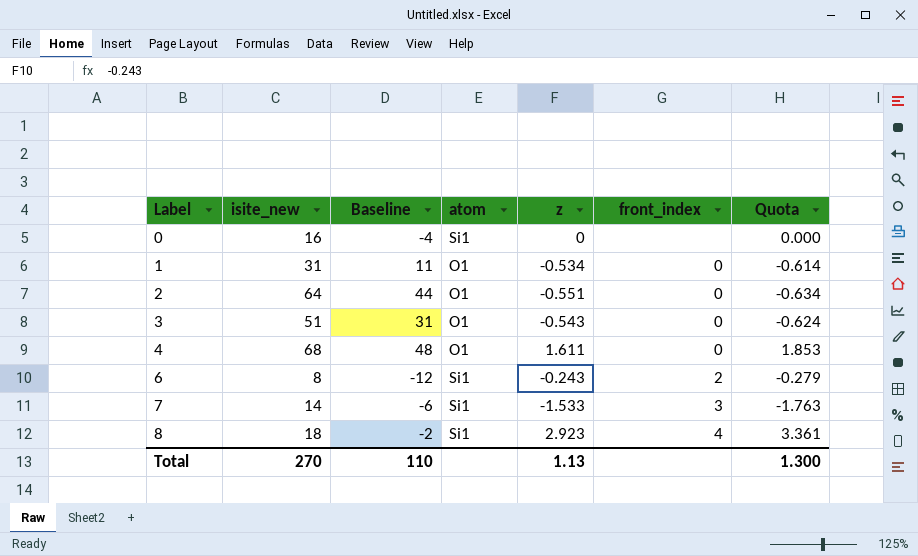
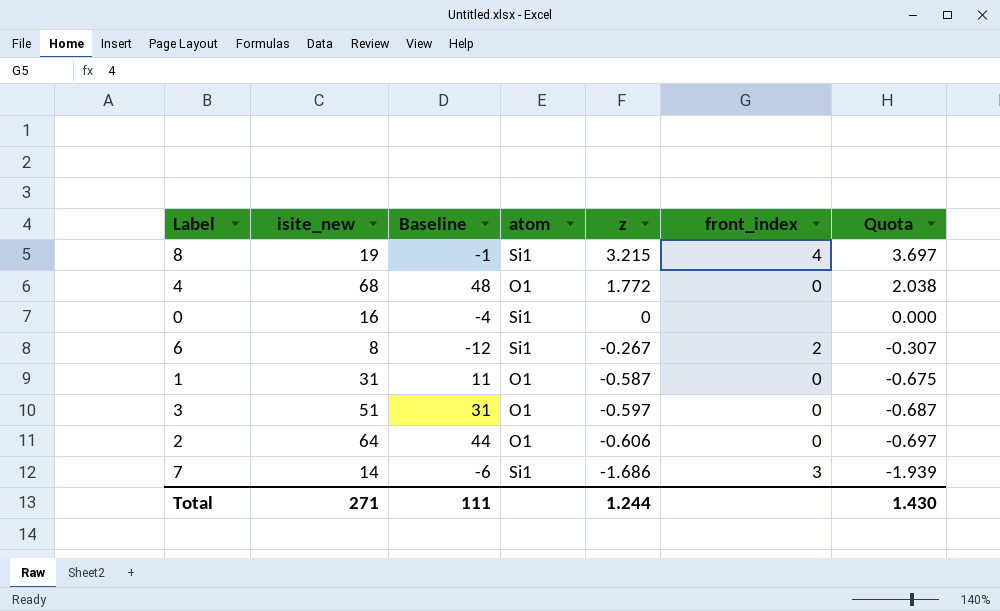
row order: Label ascending -> z descending
8 | isite_new: 18 -> 19
8 | Baseline: -2 -> -1
8 | z: 2.923 -> 3.215
8 | Quota: 3.361 -> 3.697
4 | z: 1.611 -> 1.772
4 | Quota: 1.853 -> 2.038
6 | z: -0.243 -> -0.267
6 | Quota: -0.279 -> -0.307
1 | z: -0.534 -> -0.587
1 | Quota: -0.614 -> -0.675
3 | z: -0.543 -> -0.597
3 | Quota: -0.624 -> -0.687
2 | z: -0.551 -> -0.606
2 | Quota: -0.634 -> -0.697
7 | z: -1.533 -> -1.686
7 | Quota: -1.763 -> -1.939
Total | isite_new: 270 -> 271
Total | Baseline: 110 -> 111
Total | z: 1.13 -> 1.244
Total | Quota: 1.300 -> 1.430

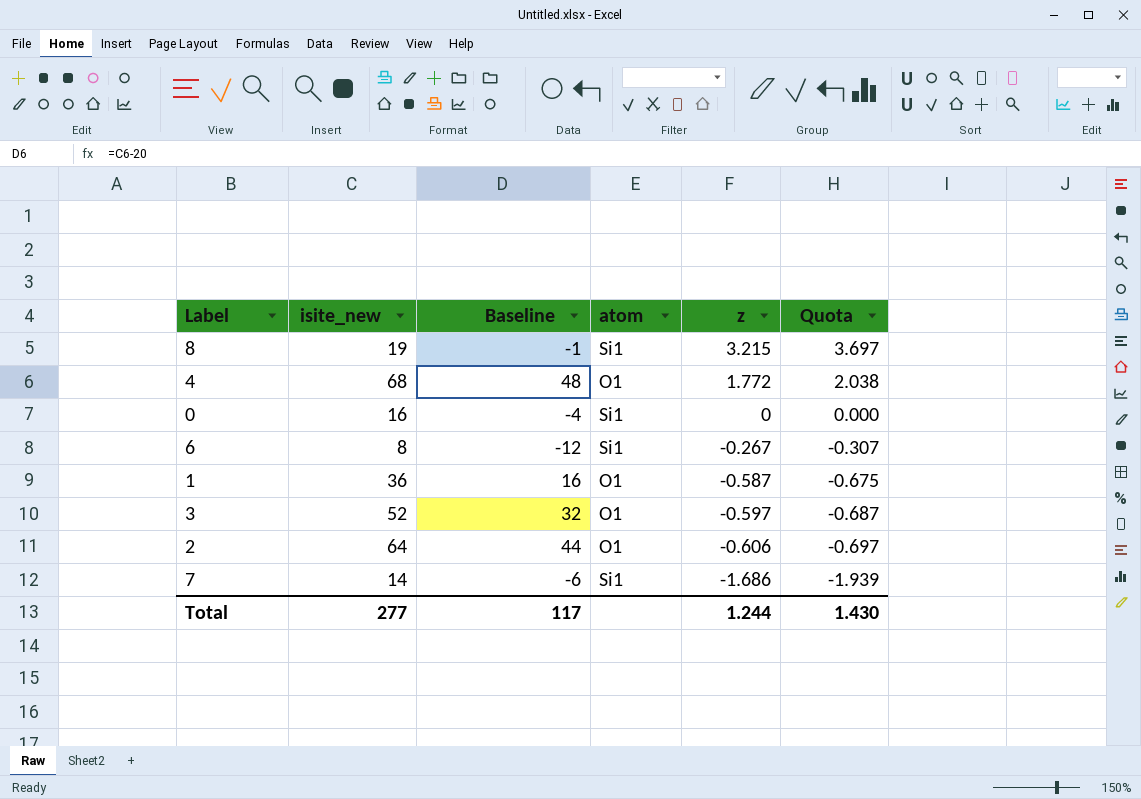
column front_index | position: 6 -> none
1 | isite_new: 31 -> 36
1 | Baseline: 11 -> 16
3 | isite_new: 51 -> 52
3 | Baseline: 31 -> 32
Total | isite_new: 271 -> 277
Total | Baseline: 111 -> 117

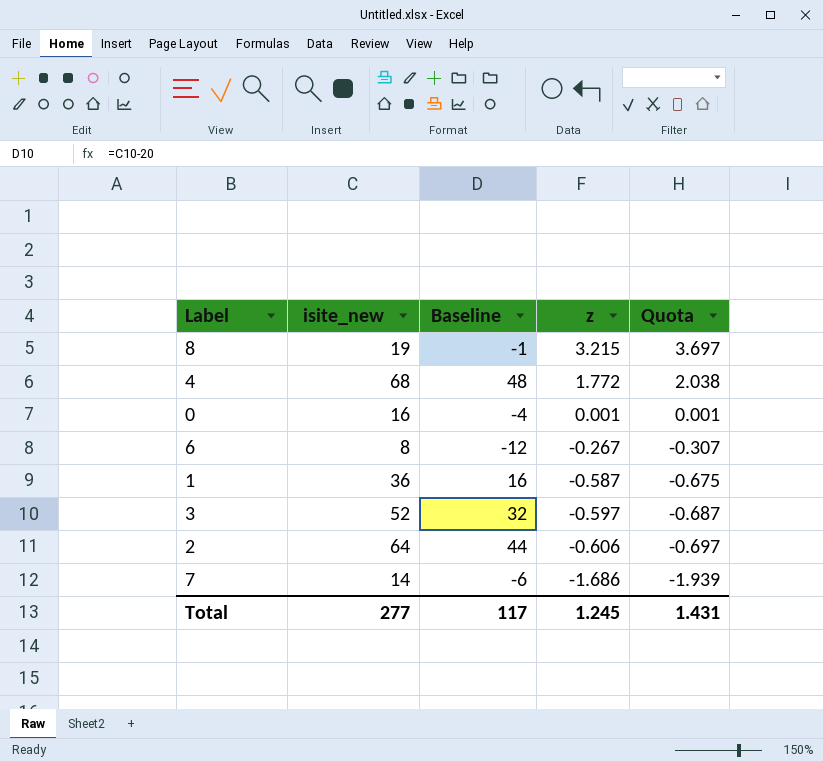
column atom | position: 4 -> none
0 | z: 0 -> 0.001
0 | Quota: 0.000 -> 0.001
Total | z: 1.244 -> 1.245
Total | Quota: 1.430 -> 1.431

